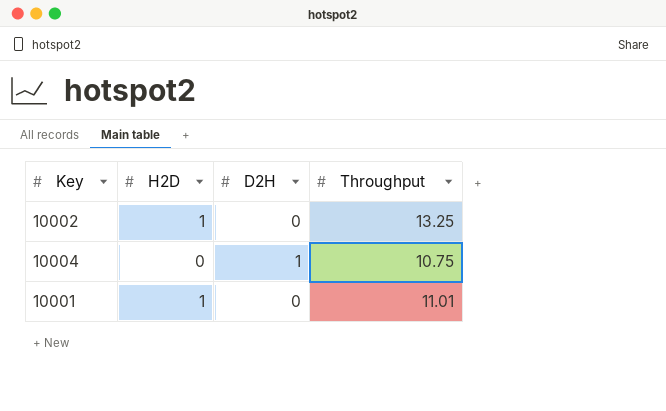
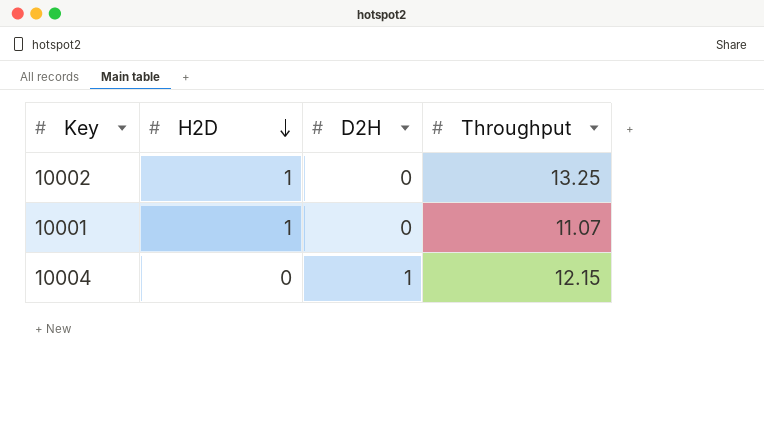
row order: none -> H2D descending
10001 | Throughput: 11.01 -> 11.07
10004 | Throughput: 10.75 -> 12.15

